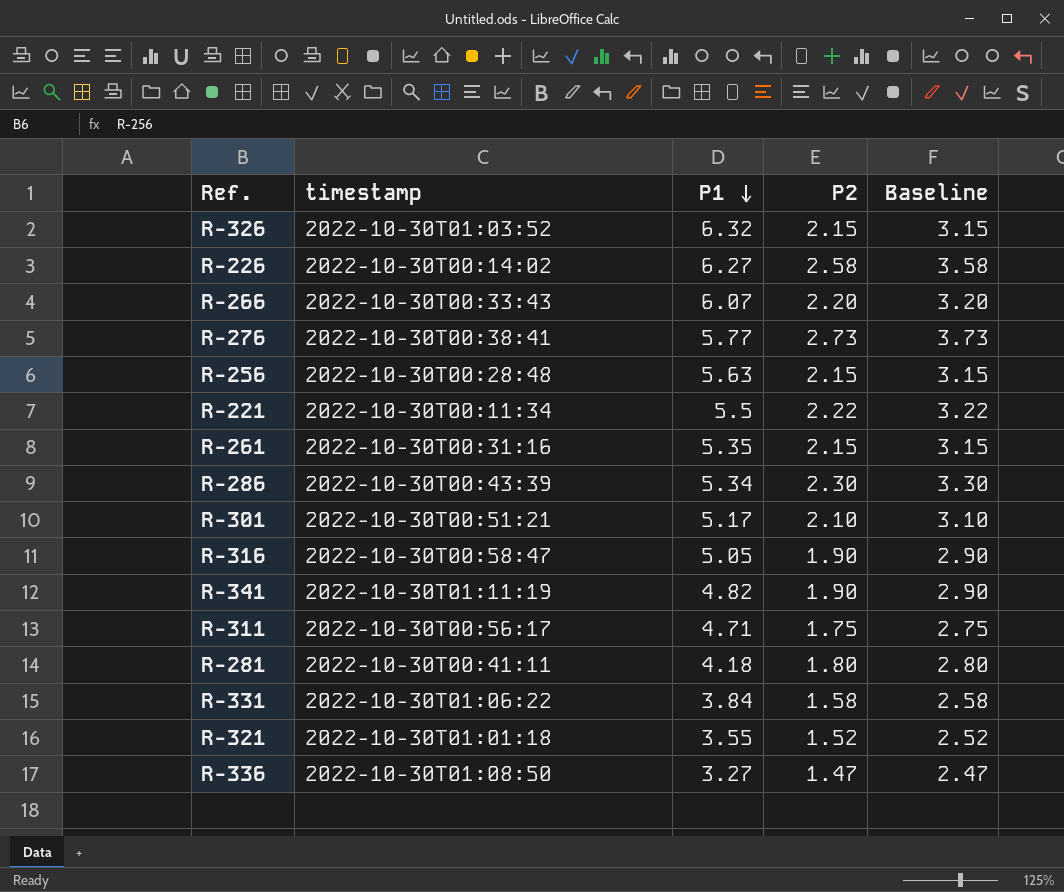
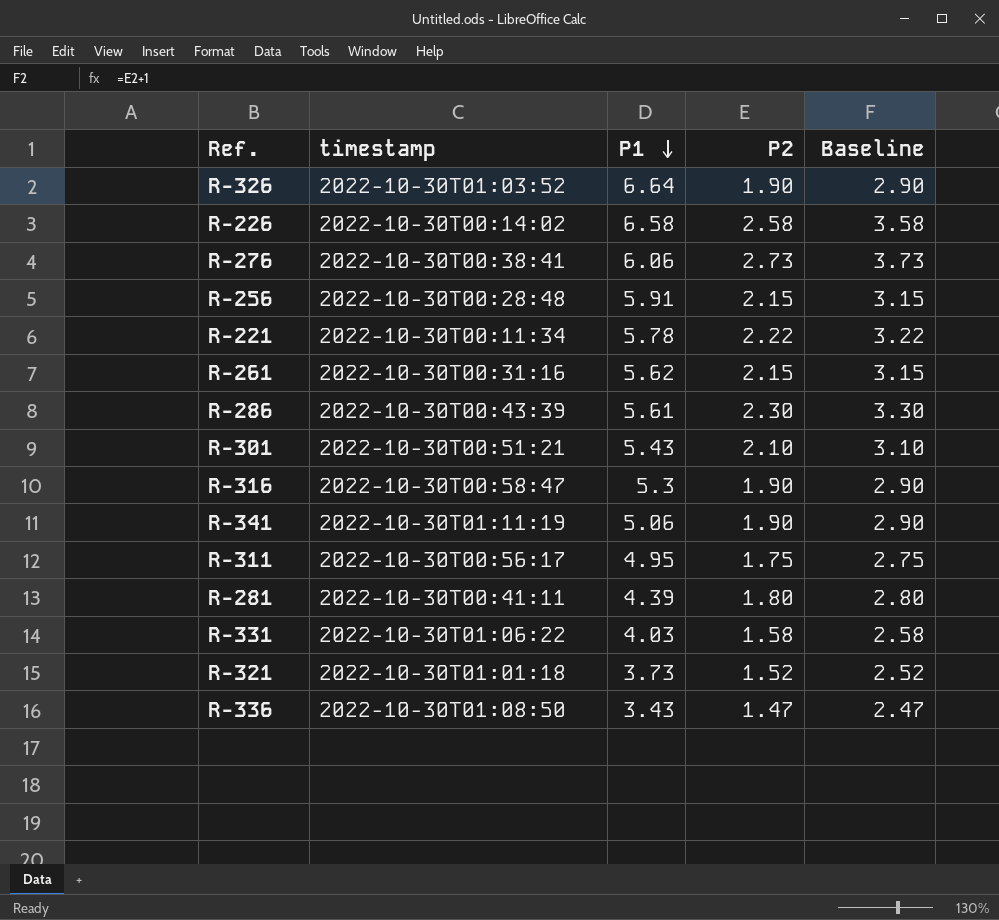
row R-266: 2022-10-30T00:33:43 | 6.07 | 2.20 | 3.20 -> none
R-326 | P1: 6.32 -> 6.64
R-326 | P2: 2.15 -> 1.90
R-326 | Baseline: 3.15 -> 2.90
R-226 | P1: 6.27 -> 6.58
R-276 | P1: 5.77 -> 6.06
R-256 | P1: 5.63 -> 5.91
R-221 | P1: 5.5 -> 5.78
R-261 | P1: 5.35 -> 5.62
R-286 | P1: 5.34 -> 5.61
R-301 | P1: 5.17 -> 5.43
R-316 | P1: 5.05 -> 5.3
R-341 | P1: 4.82 -> 5.06
R-311 | P1: 4.71 -> 4.95
R-281 | P1: 4.18 -> 4.39
R-331 | P1: 3.84 -> 4.03
R-321 | P1: 3.55 -> 3.73
R-336 | P1: 3.27 -> 3.43

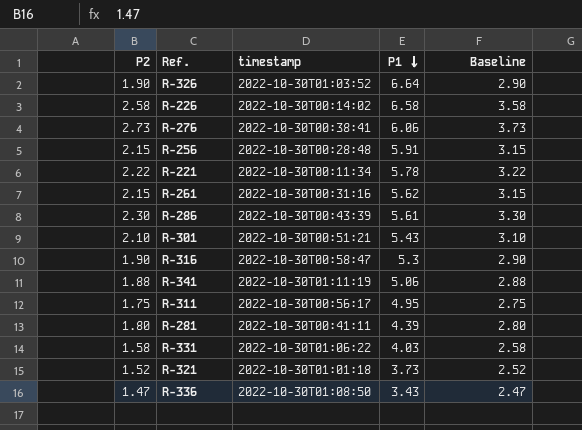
column P2 | position: 4 -> 1
R-341 | P2: 1.90 -> 1.88
R-341 | Baseline: 2.90 -> 2.88

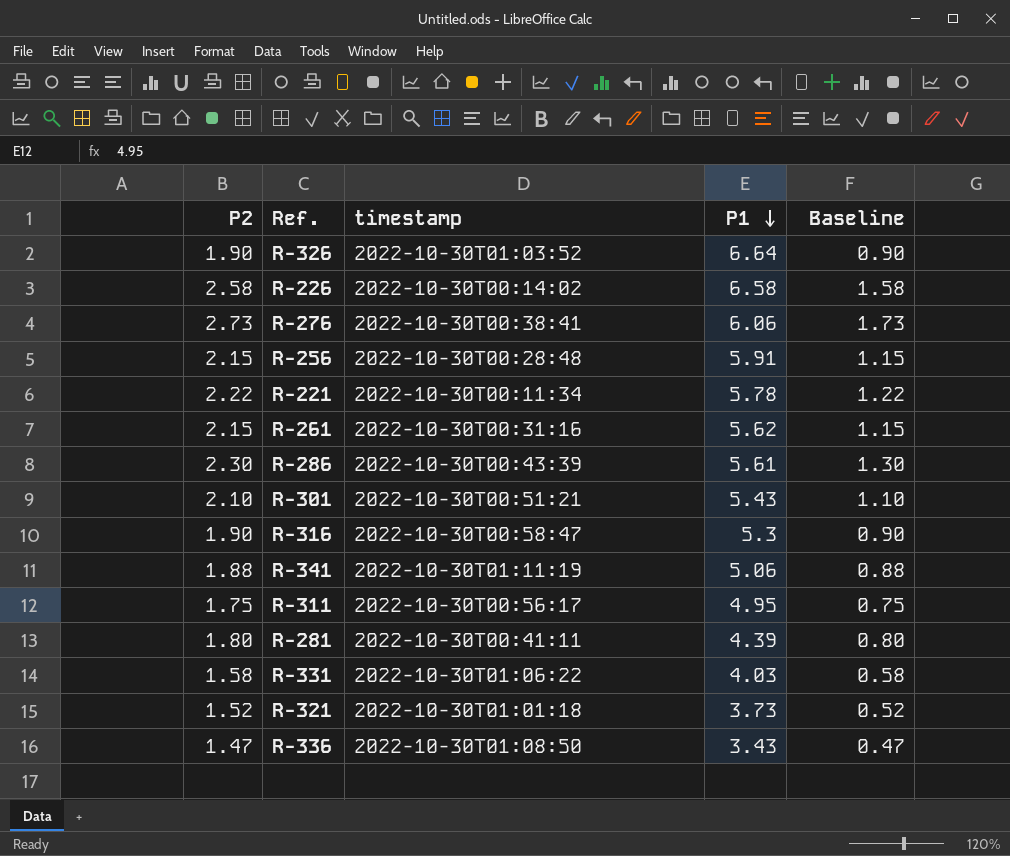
column Baseline | formula: [P2] + 1 -> [P2] - 1

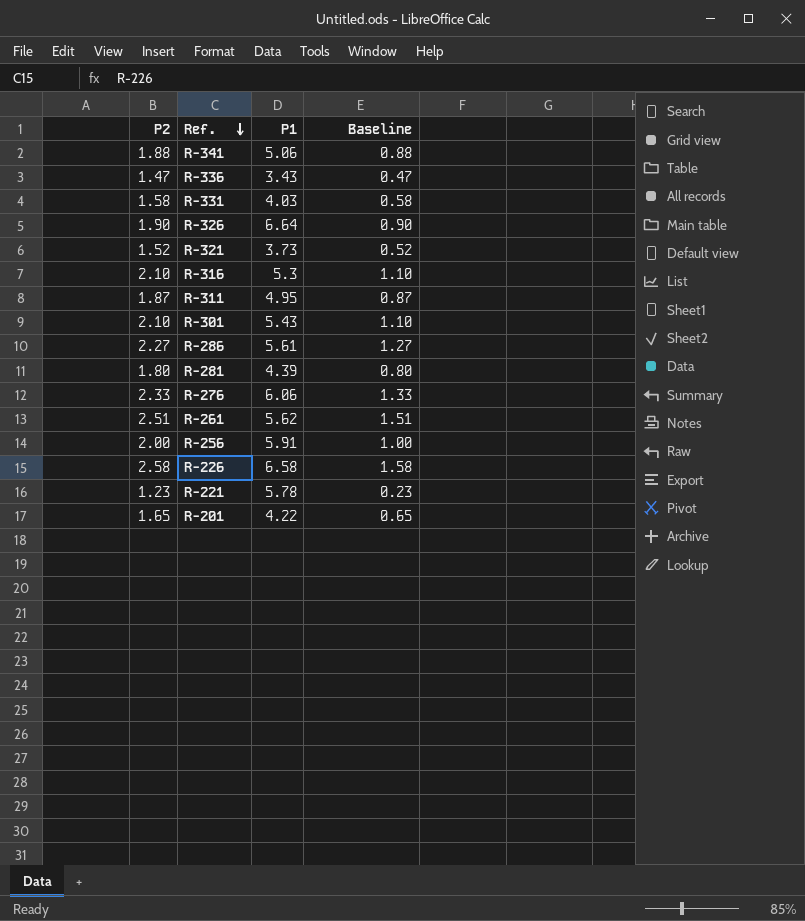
row order: P1 descending -> Ref. descending
column timestamp | position: 3 -> none
R-316 | P2: 1.90 -> 2.10
R-316 | Baseline: 0.90 -> 1.10
R-311 | P2: 1.75 -> 1.87
R-311 | Baseline: 0.75 -> 0.87
R-286 | P2: 2.30 -> 2.27
R-286 | Baseline: 1.30 -> 1.27
R-276 | P2: 2.73 -> 2.33
R-276 | Baseline: 1.73 -> 1.33
R-261 | P2: 2.15 -> 2.51
R-261 | Baseline: 1.15 -> 1.51
R-256 | P2: 2.15 -> 2.00
R-256 | Baseline: 1.15 -> 1.00
R-221 | P2: 2.22 -> 1.23
R-221 | Baseline: 1.22 -> 0.23
row R-201: none -> 1.65 | 4.22 | 0.65

